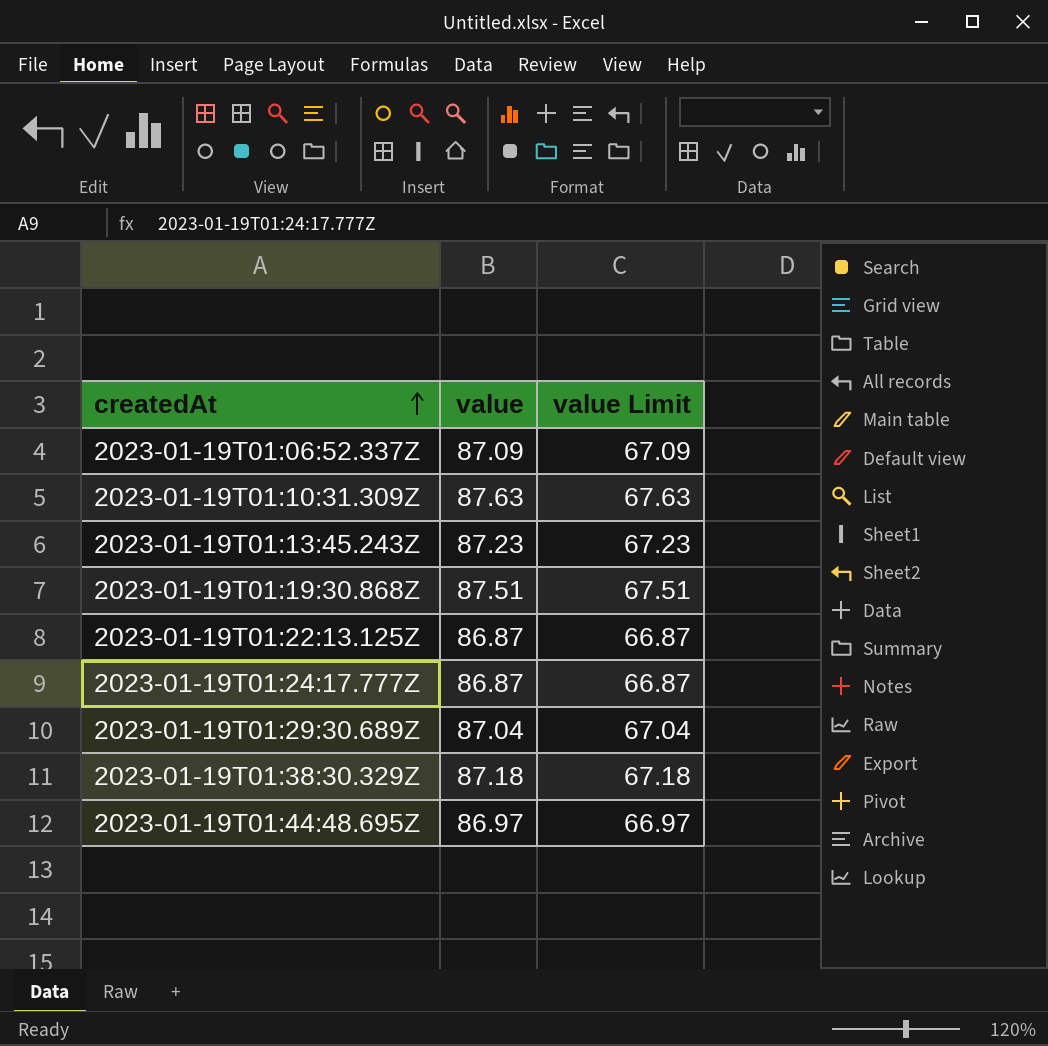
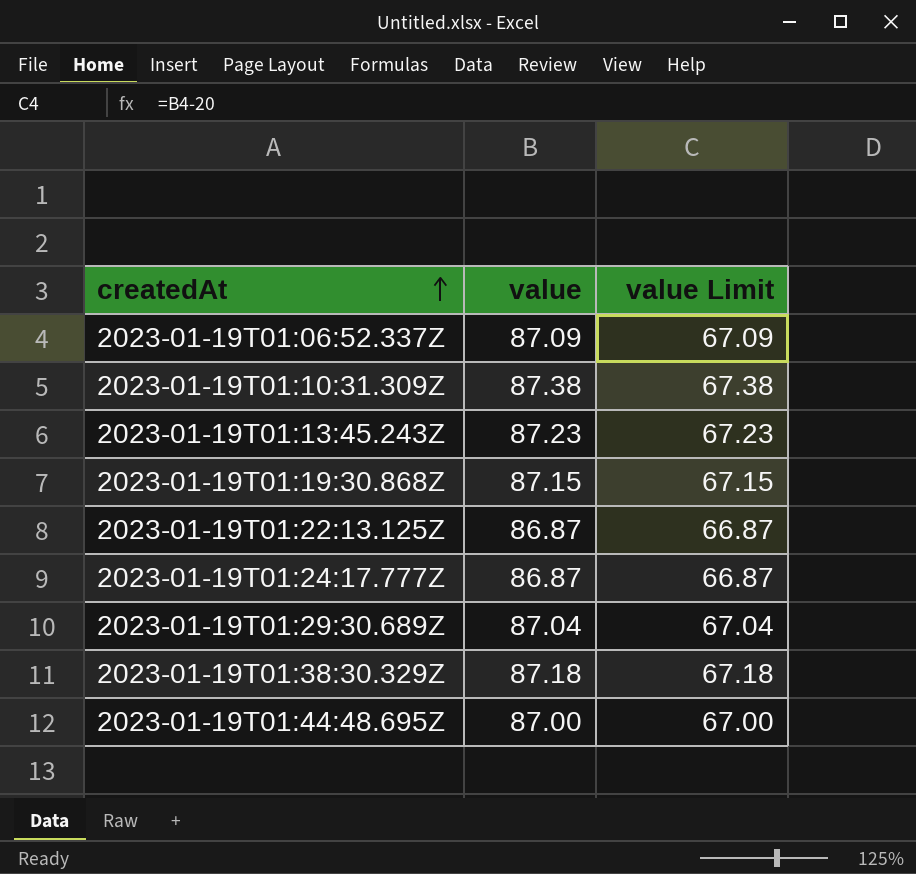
2023-01-19T01:10:31.309Z | value: 87.63 -> 87.38
2023-01-19T01:10:31.309Z | value Limit: 67.63 -> 67.38
2023-01-19T01:19:30.868Z | value: 87.51 -> 87.15
2023-01-19T01:19:30.868Z | value Limit: 67.51 -> 67.15
2023-01-19T01:44:48.695Z | value: 86.97 -> 87.00
2023-01-19T01:44:48.695Z | value Limit: 66.97 -> 67.00

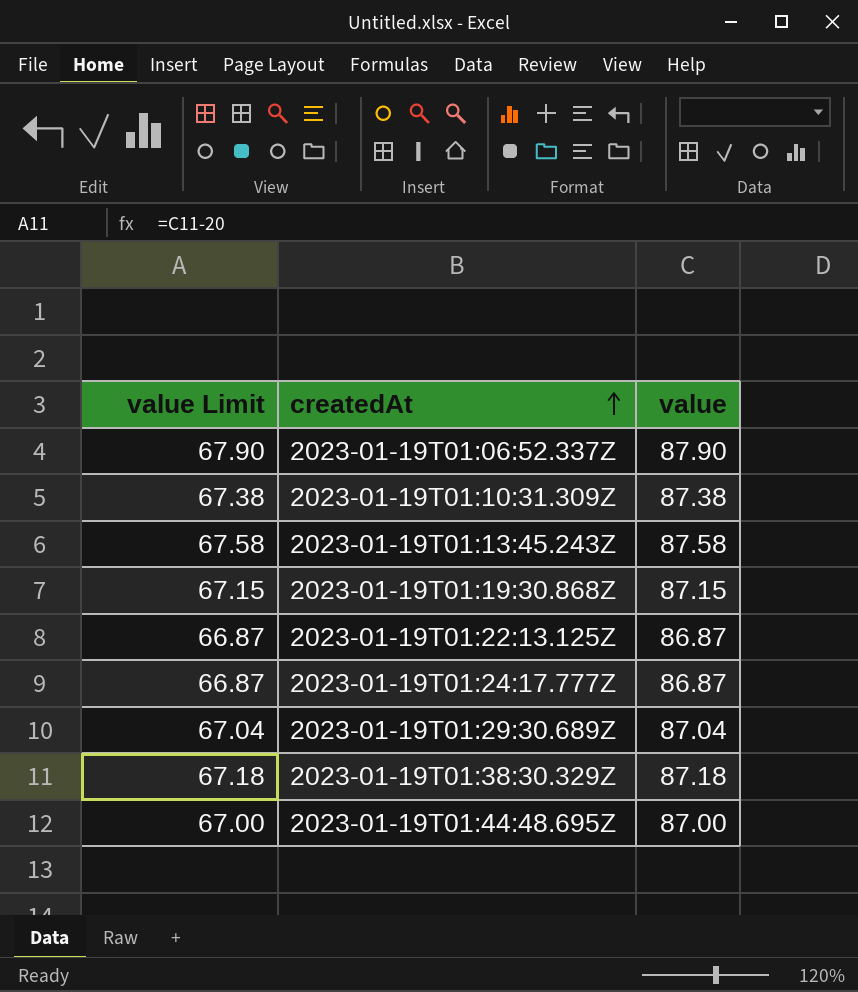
column value Limit | position: 3 -> 1
2023-01-19T01:06:52.337Z | value Limit: 67.09 -> 67.90
2023-01-19T01:06:52.337Z | value: 87.09 -> 87.90
2023-01-19T01:13:45.243Z | value Limit: 67.23 -> 67.58
2023-01-19T01:13:45.243Z | value: 87.23 -> 87.58

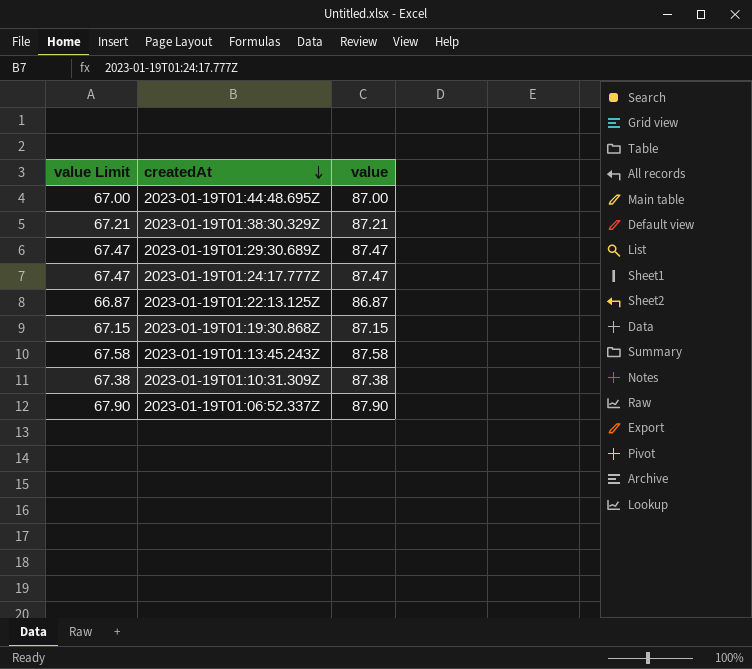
row order: createdAt ascending -> createdAt descending
2023-01-19T01:38:30.329Z | value Limit: 67.18 -> 67.21
2023-01-19T01:38:30.329Z | value: 87.18 -> 87.21
2023-01-19T01:29:30.689Z | value Limit: 67.04 -> 67.47
2023-01-19T01:29:30.689Z | value: 87.04 -> 87.47
2023-01-19T01:24:17.777Z | value Limit: 66.87 -> 67.47
2023-01-19T01:24:17.777Z | value: 86.87 -> 87.47

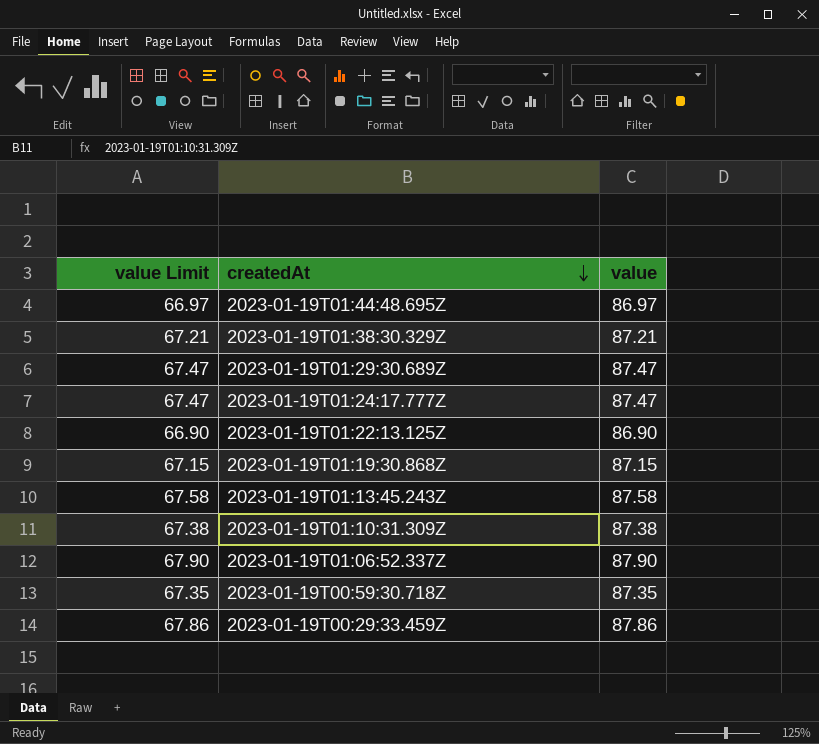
2023-01-19T01:44:48.695Z | value Limit: 67.00 -> 66.97
2023-01-19T01:44:48.695Z | value: 87.00 -> 86.97
2023-01-19T01:22:13.125Z | value Limit: 66.87 -> 66.90
2023-01-19T01:22:13.125Z | value: 86.87 -> 86.90
row 2023-01-19T00:59:30.718Z: none -> 67.35 | 87.35
row 2023-01-19T00:29:33.459Z: none -> 67.86 | 87.86

